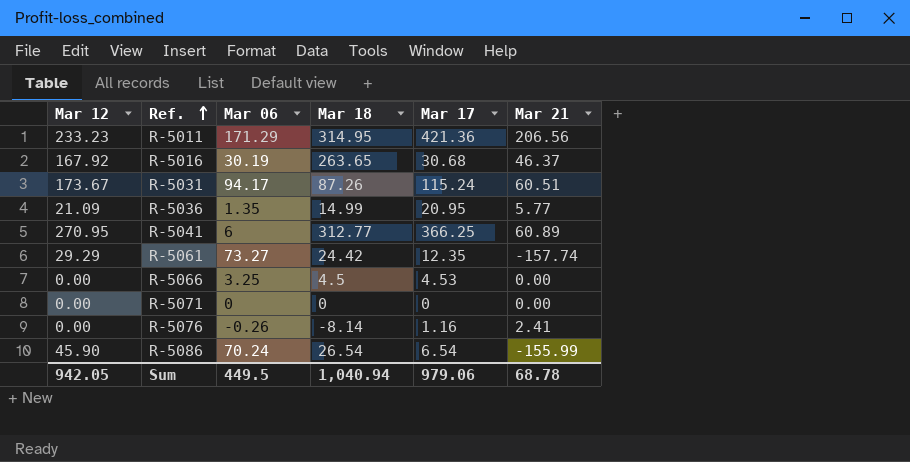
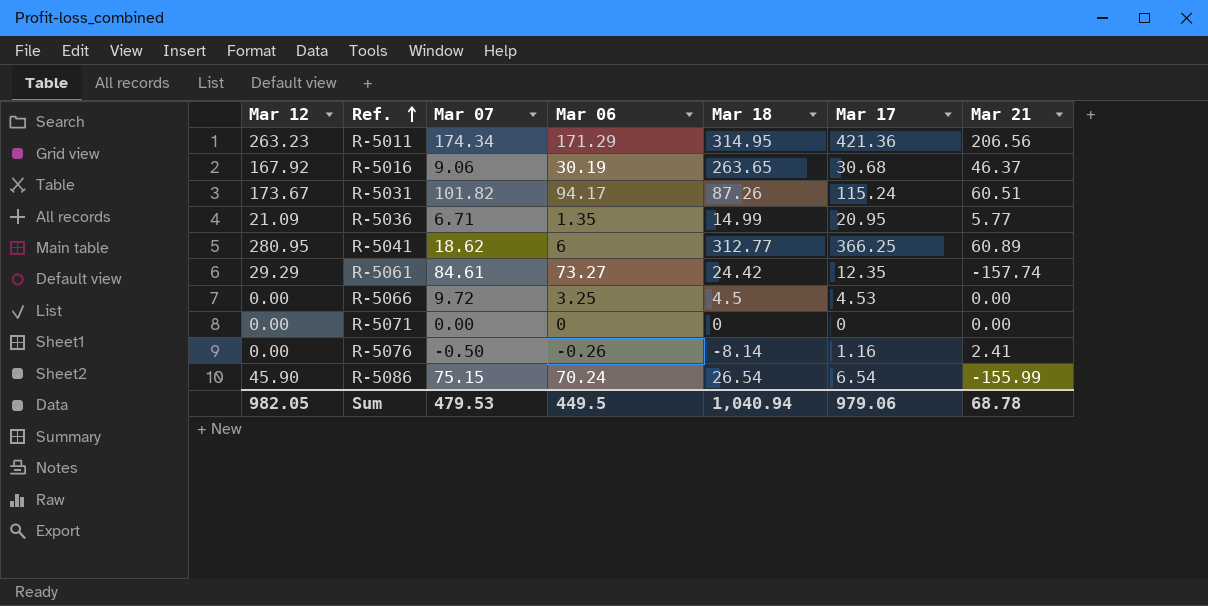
column Mar 07 | position: none -> 3
R-5011 | Mar 12: 233.23 -> 263.23
R-5041 | Mar 12: 270.95 -> 280.95
Sum | Mar 12: 942.05 -> 982.05

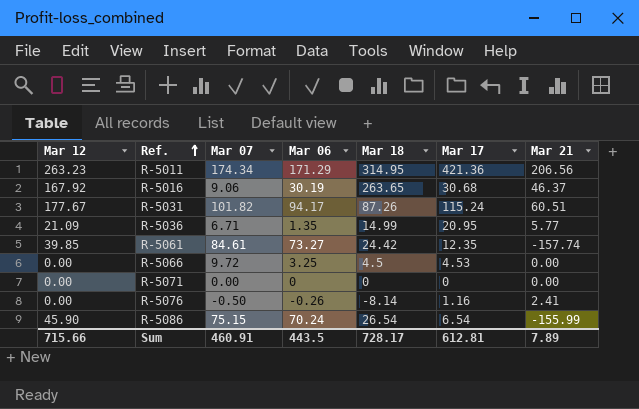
row R-5041: 280.95 | 18.62 | 6 | 312.77 | 366.25 | 60.89 -> none
R-5031 | Mar 12: 173.67 -> 177.67
R-5061 | Mar 12: 29.29 -> 39.85
Sum | Mar 12: 982.05 -> 715.66
Sum | Mar 07: 479.53 -> 460.91
Sum | Mar 06: 449.5 -> 443.5
Sum | Mar 18: 1,040.94 -> 728.17
Sum | Mar 17: 979.06 -> 612.81
Sum | Mar 21: 68.78 -> 7.89

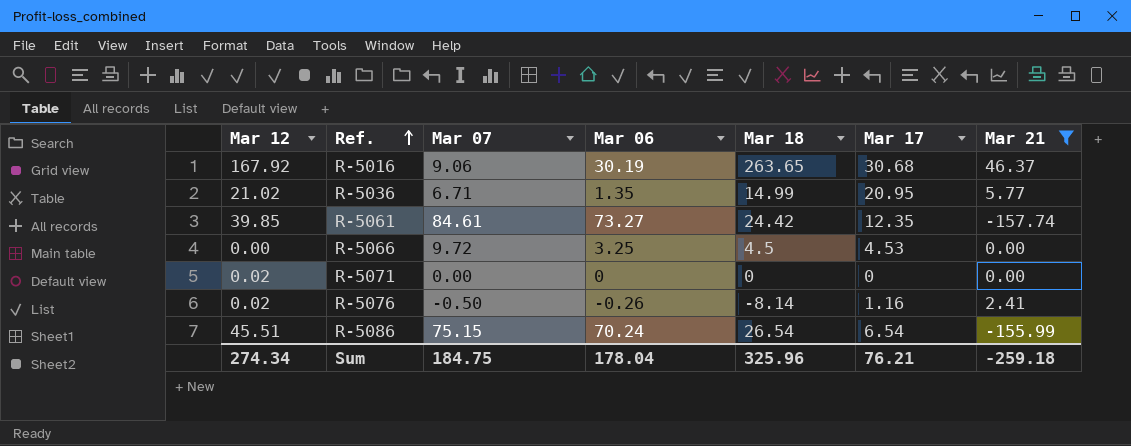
filter: none -> Mar 21 <= 46.37
R-5036 | Mar 12: 21.09 -> 21.02
R-5071 | Mar 12: 0.00 -> 0.02
R-5076 | Mar 12: 0.00 -> 0.02
R-5086 | Mar 12: 45.90 -> 45.51
Sum | Mar 12: 715.66 -> 274.34
Sum | Mar 07: 460.91 -> 184.75
Sum | Mar 06: 443.5 -> 178.04
Sum | Mar 18: 728.17 -> 325.96
Sum | Mar 17: 612.81 -> 76.21
Sum | Mar 21: 7.89 -> -259.18

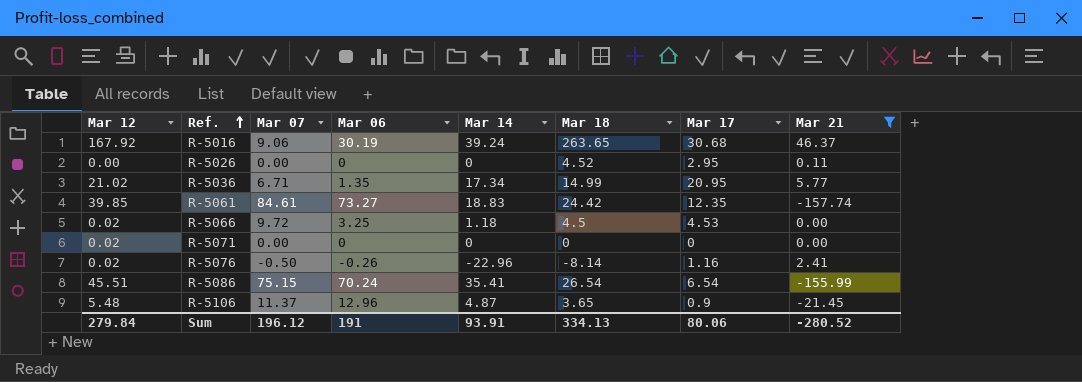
column Mar 14 | position: none -> 5
row R-5026: none -> 0.00 | 0.00 | 0 | 0 | 4.52 | 2.95 | 0.11
R-5066 | Mar 12: 0.00 -> 0.02
row R-5106: none -> 5.48 | 11.37 | 12.96 | 4.87 | 3.65 | 0.9 | -21.45
Sum | Mar 12: 274.34 -> 279.84
Sum | Mar 07: 184.75 -> 196.12
Sum | Mar 06: 178.04 -> 191
Sum | Mar 18: 325.96 -> 334.13
Sum | Mar 17: 76.21 -> 80.06
Sum | Mar 21: -259.18 -> -280.52

